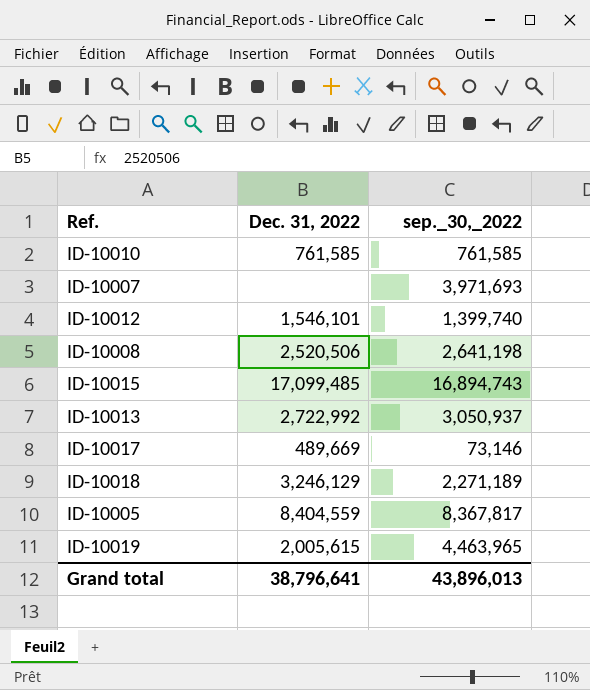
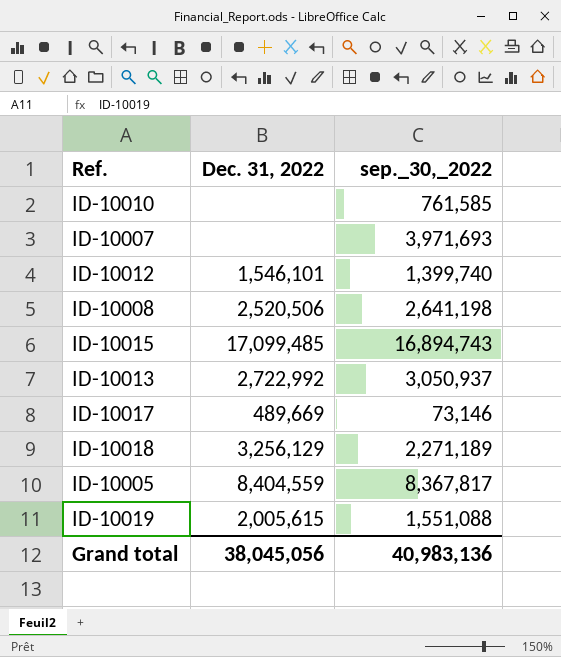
ID-10010 | Dec. 31, 2022: 761,585 -> none
ID-10018 | Dec. 31, 2022: 3,246,129 -> 3,256,129
ID-10019 | sep._30,_2022: 4,463,965 -> 1,551,088
Grand total | Dec. 31, 2022: 38,796,641 -> 38,045,056
Grand total | sep._30,_2022: 43,896,013 -> 40,983,136

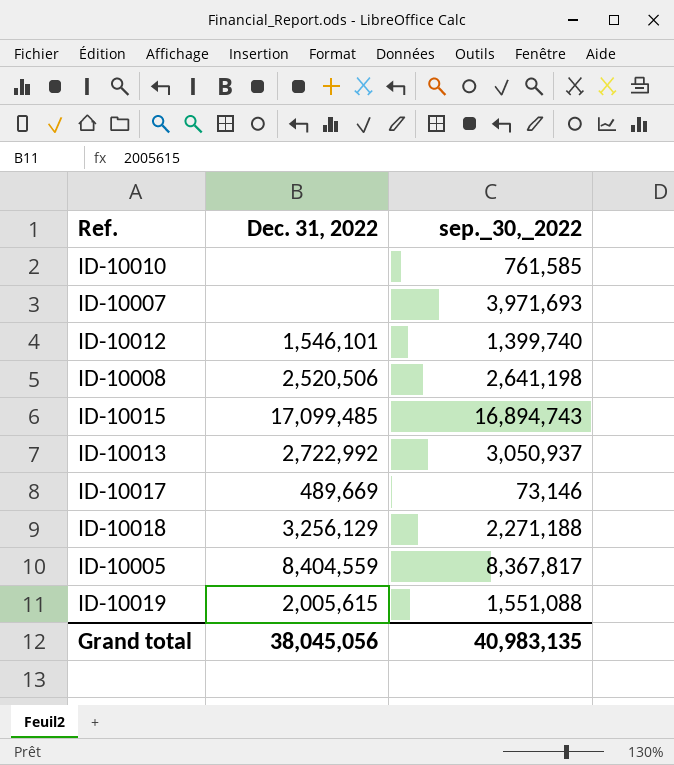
ID-10018 | sep._30,_2022: 2,271,189 -> 2,271,188
Grand total | sep._30,_2022: 40,983,136 -> 40,983,135

